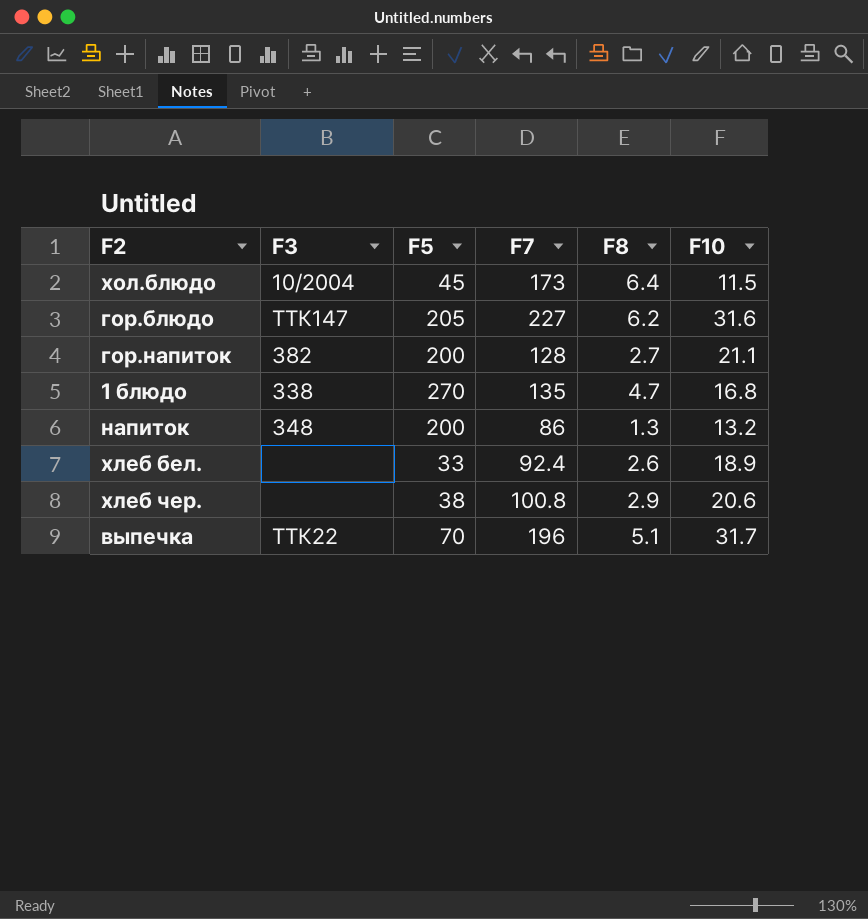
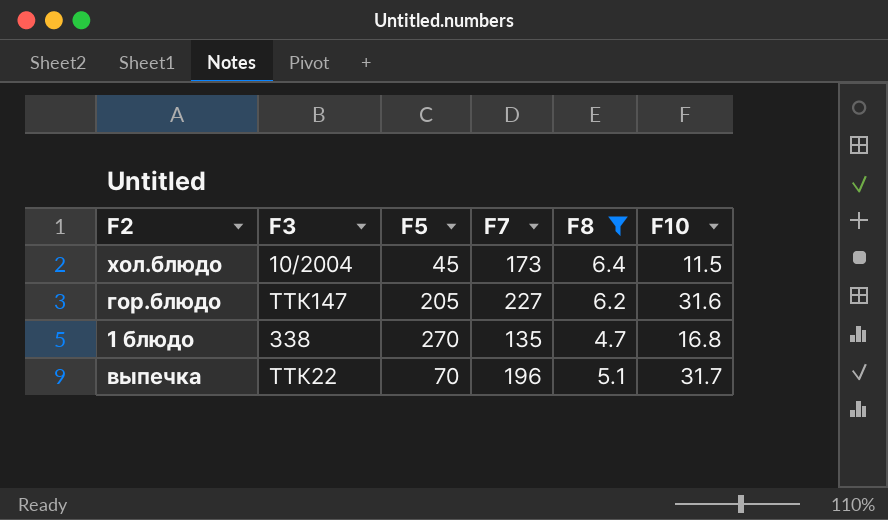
filter: none -> F8 >= 4.7

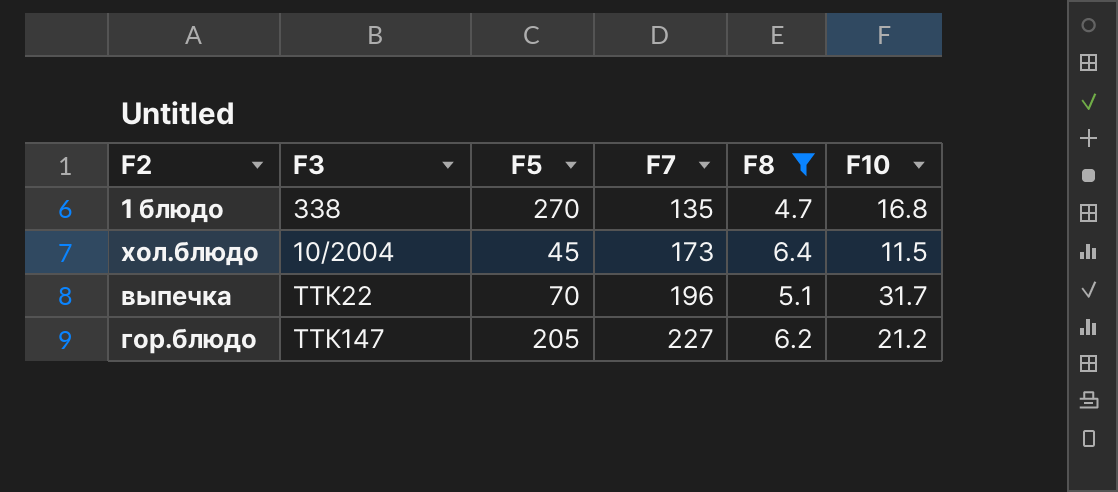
row order: none -> F7 ascending
гор.блюдо | F10: 31.6 -> 21.2

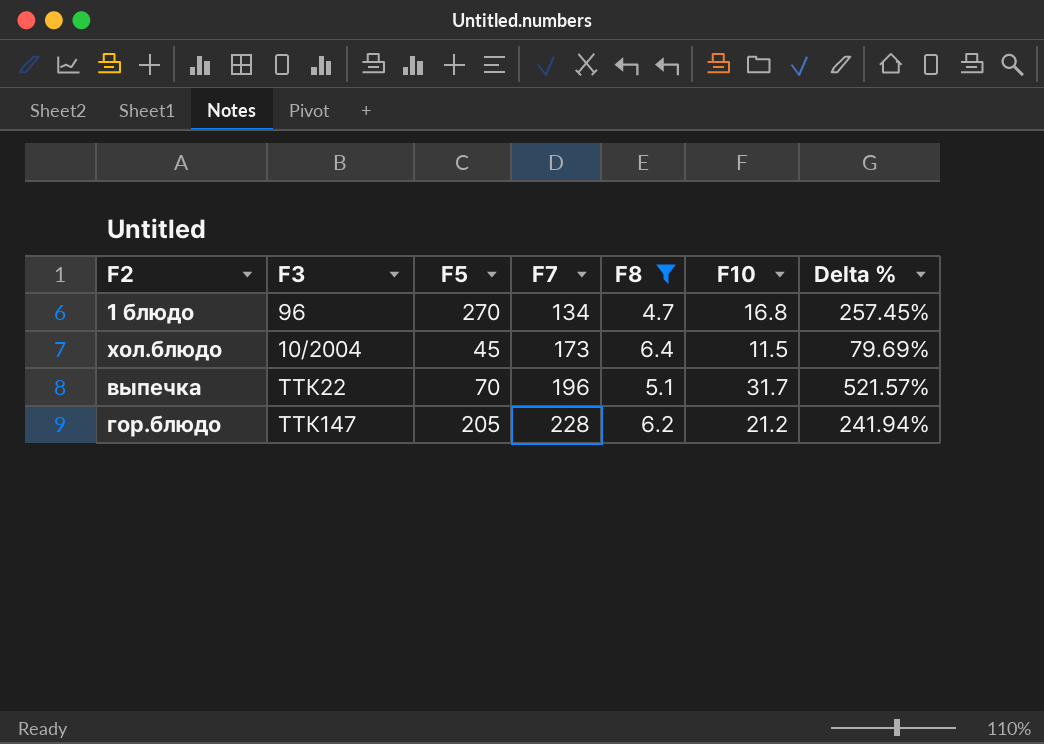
column Delta % | formula: none -> ([F10] - [F8]) / [F8]
1 блюдо | F3: 338 -> 96
1 блюдо | F7: 135 -> 134
гор.блюдо | F7: 227 -> 228

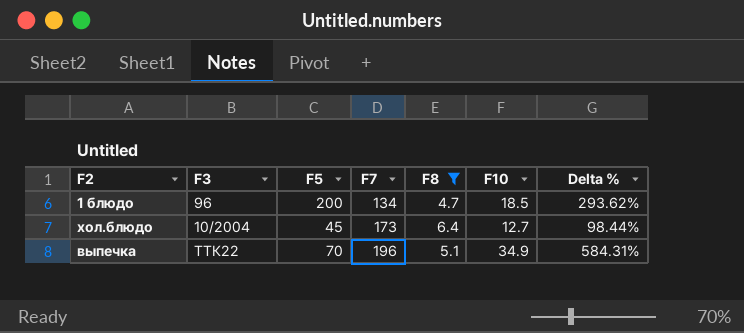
row гор.блюдо: ТТК147 | 205 | 228 | 6.2 | 21.2 | 241.94% -> none
1 блюдо | F5: 270 -> 200
1 блюдо | F10: 16.8 -> 18.5
1 блюдо | Delta %: 257.45% -> 293.62%
хол.блюдо | F10: 11.5 -> 12.7
хол.блюдо | Delta %: 79.69% -> 98.44%
выпечка | F10: 31.7 -> 34.9
выпечка | Delta %: 521.57% -> 584.31%

